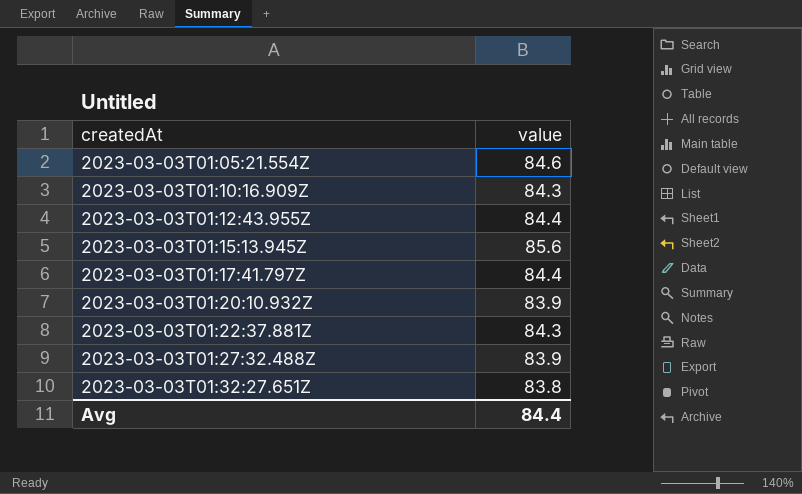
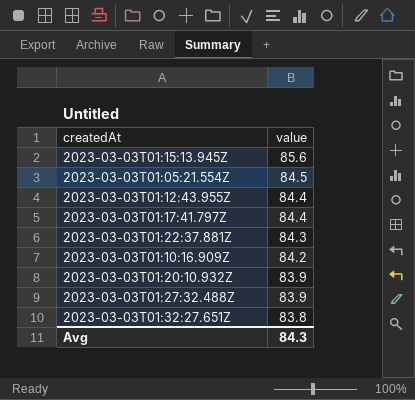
row order: createdAt ascending -> value descending
2023-03-03T01:05:21.554Z | value: 84.6 -> 84.5
2023-03-03T01:10:16.909Z | value: 84.3 -> 84.2
Avg | value: 84.4 -> 84.3

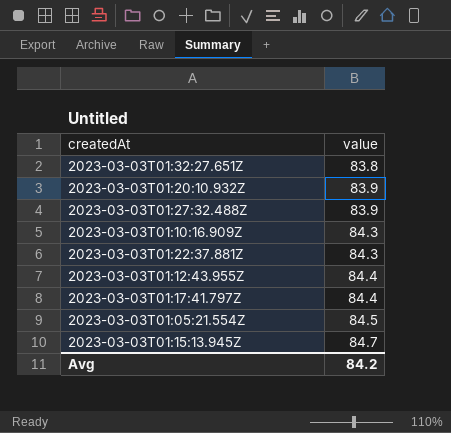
row order: value descending -> value ascending
2023-03-03T01:10:16.909Z | value: 84.2 -> 84.3
2023-03-03T01:15:13.945Z | value: 85.6 -> 84.7
Avg | value: 84.3 -> 84.2

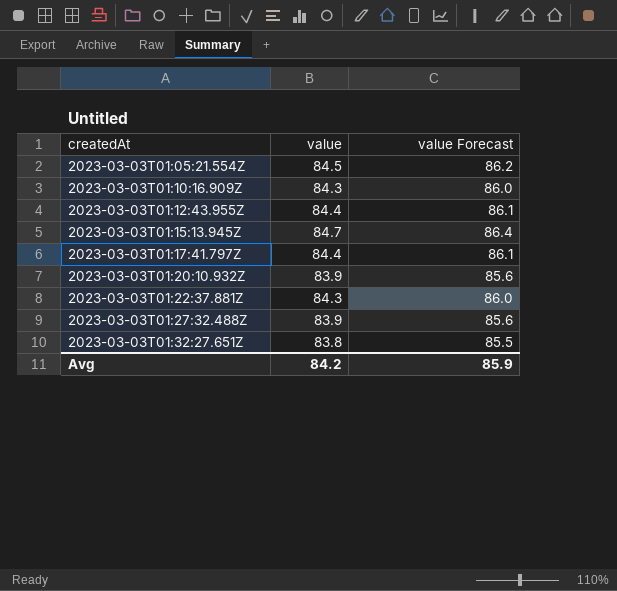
row order: value ascending -> createdAt ascending
column value Forecast | formula: none -> [value] * 1.02

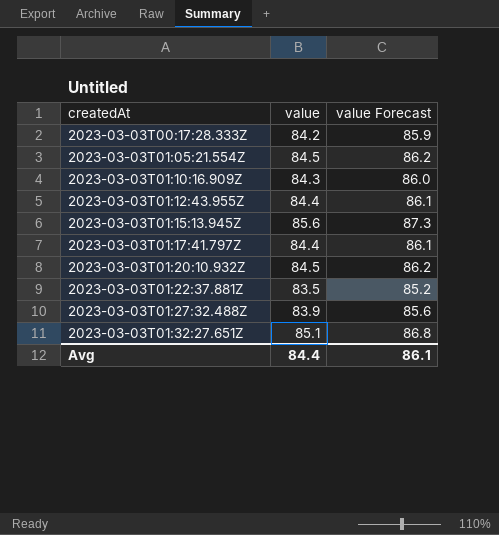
row 2023-03-03T00:17:28.333Z: none -> 84.2 | 85.9
2023-03-03T01:15:13.945Z | value: 84.7 -> 85.6
2023-03-03T01:15:13.945Z | value Forecast: 86.4 -> 87.3
2023-03-03T01:20:10.932Z | value: 83.9 -> 84.5
2023-03-03T01:20:10.932Z | value Forecast: 85.6 -> 86.2
2023-03-03T01:22:37.881Z | value: 84.3 -> 83.5
2023-03-03T01:22:37.881Z | value Forecast: 86.0 -> 85.2
2023-03-03T01:32:27.651Z | value: 83.8 -> 85.1
2023-03-03T01:32:27.651Z | value Forecast: 85.5 -> 86.8
Avg | value: 84.2 -> 84.4
Avg | value Forecast: 85.9 -> 86.1

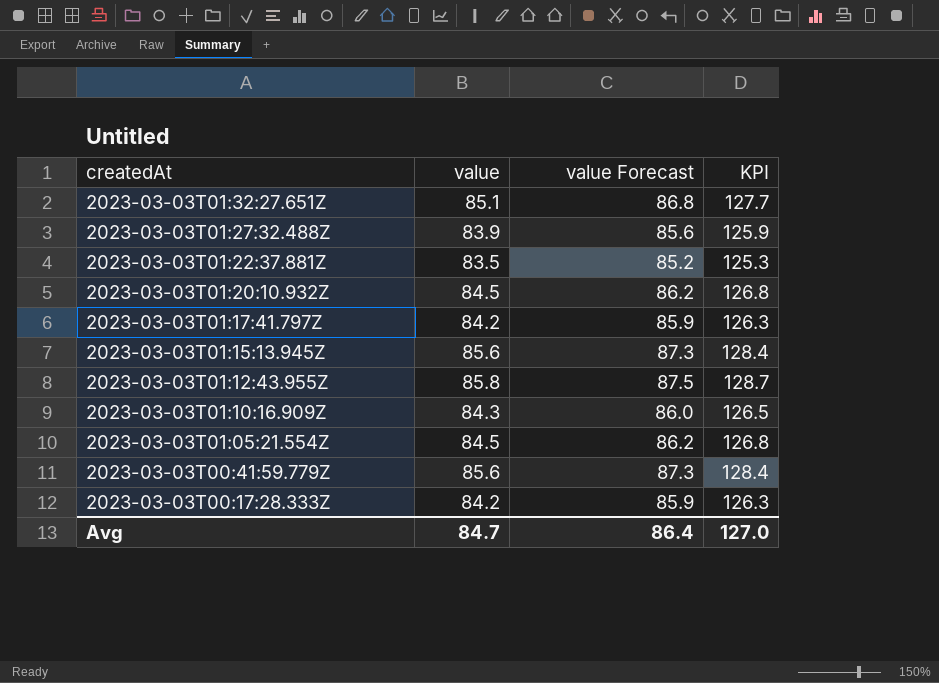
row order: createdAt ascending -> createdAt descending
column KPI | formula: none -> [value] * 1.5
2023-03-03T01:17:41.797Z | value: 84.4 -> 84.2
2023-03-03T01:17:41.797Z | value Forecast: 86.1 -> 85.9
2023-03-03T01:12:43.955Z | value: 84.4 -> 85.8
2023-03-03T01:12:43.955Z | value Forecast: 86.1 -> 87.5
row 2023-03-03T00:41:59.779Z: none -> 85.6 | 87.3 | 128.4
Avg | value: 84.4 -> 84.7
Avg | value Forecast: 86.1 -> 86.4

